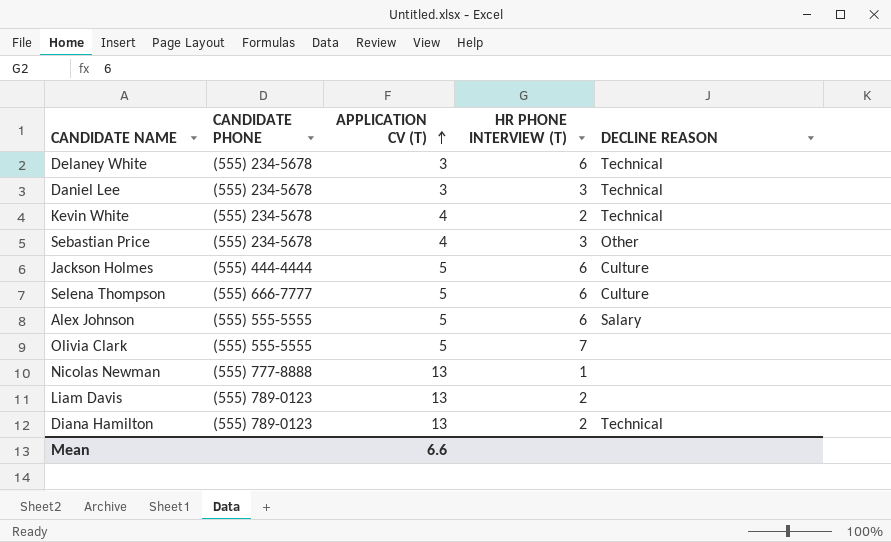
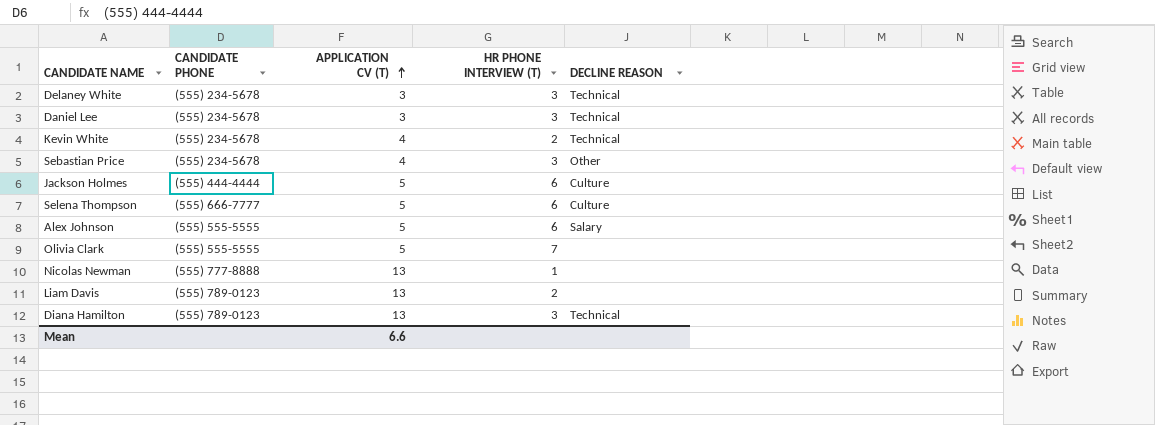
Delaney White | HR PHONE INTERVIEW (T): 6 -> 3
Diana Hamilton | HR PHONE INTERVIEW (T): 2 -> 3

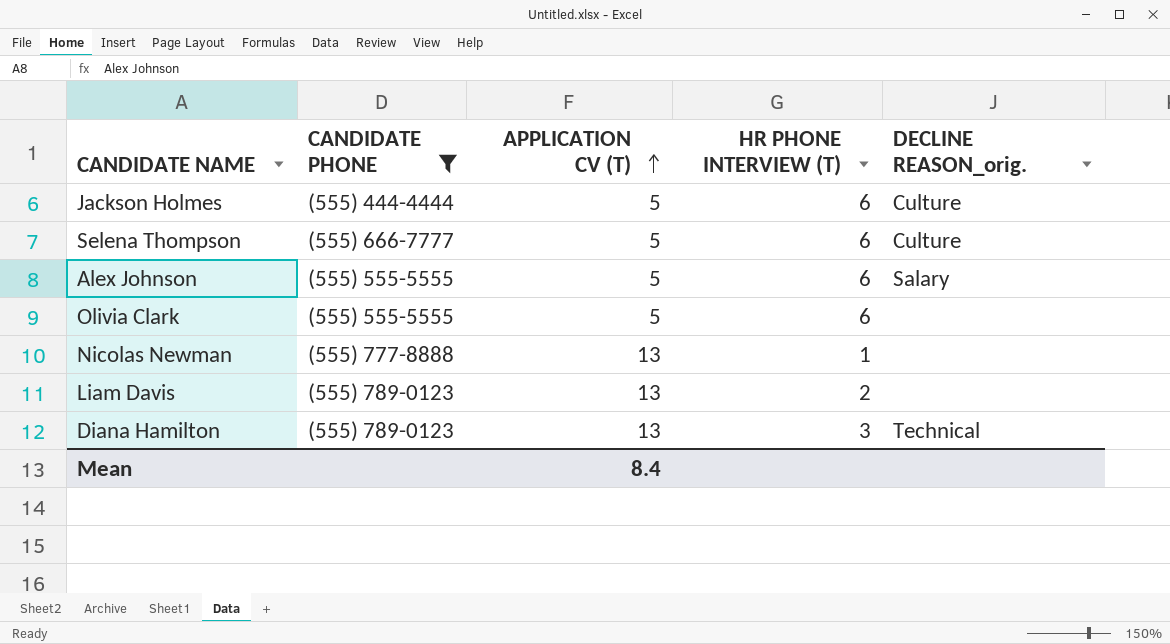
filter: none -> CANDIDATE PHONE != (555) 234-5678
column name: DECLINE REASON -> DECLINE REASON_orig.
Olivia Clark | HR PHONE INTERVIEW (T): 7 -> 6
Mean | APPLICATION CV (T): 6.6 -> 8.4

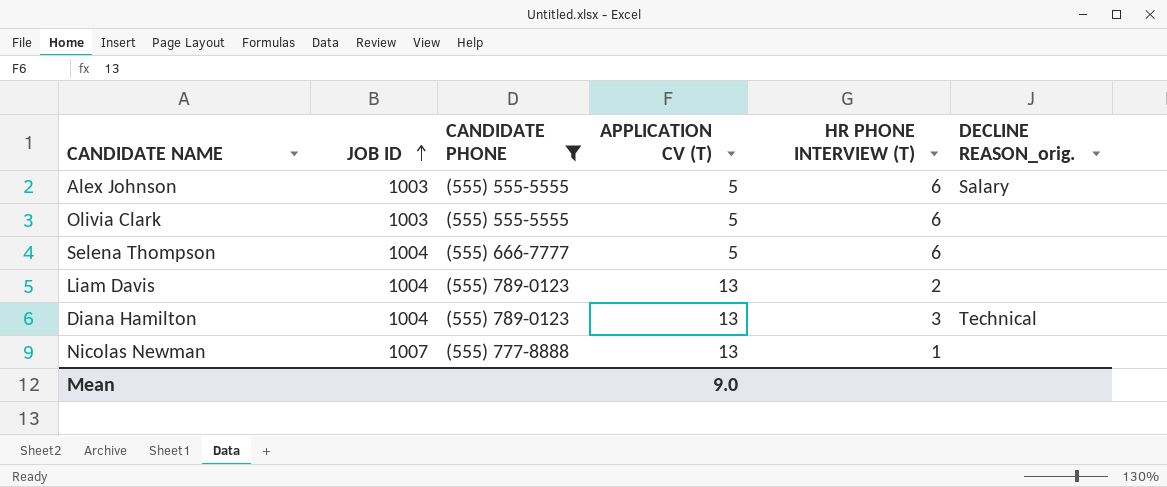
row order: APPLICATION CV (T) ascending -> JOB ID ascending
column JOB ID | position: none -> 2
row Jackson Holmes: (555) 444-4444 | 5 | 6 | Culture -> none
Selena Thompson | DECLINE REASON_orig.: Culture -> none
Mean | APPLICATION CV (T): 8.4 -> 9.0

